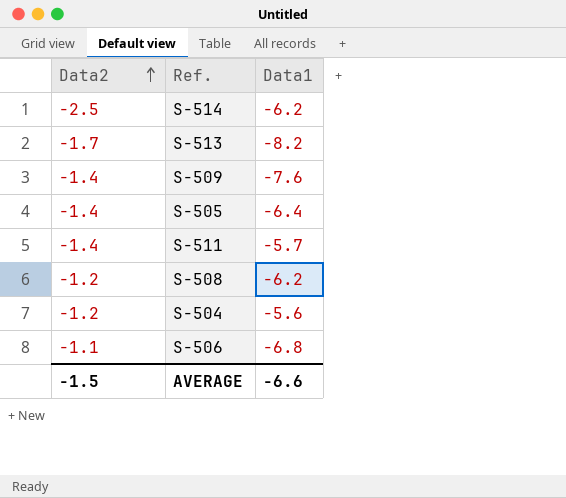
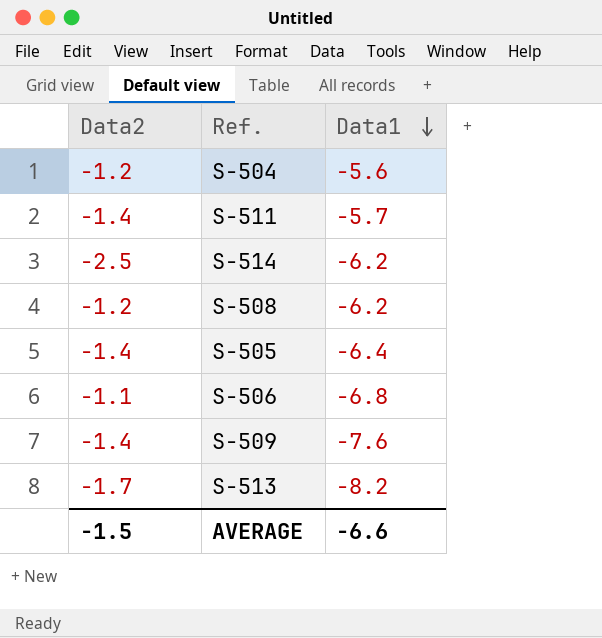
row order: Data2 ascending -> Data1 descending

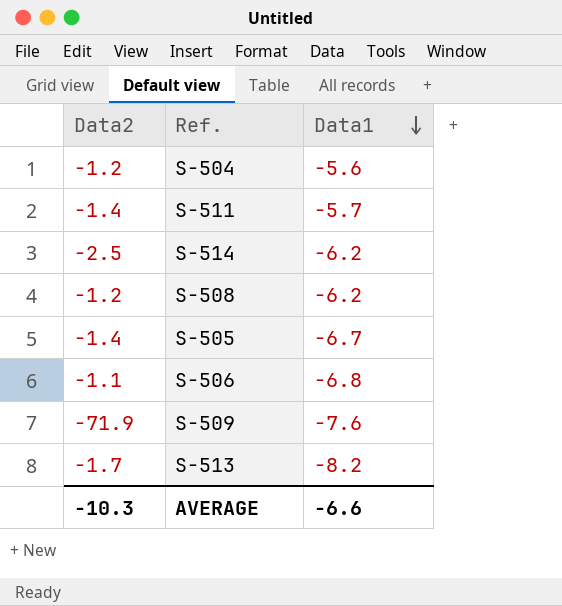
S-505 | Data1: -6.4 -> -6.7
S-509 | Data2: -1.4 -> -71.9
AVERAGE | Data2: -1.5 -> -10.3

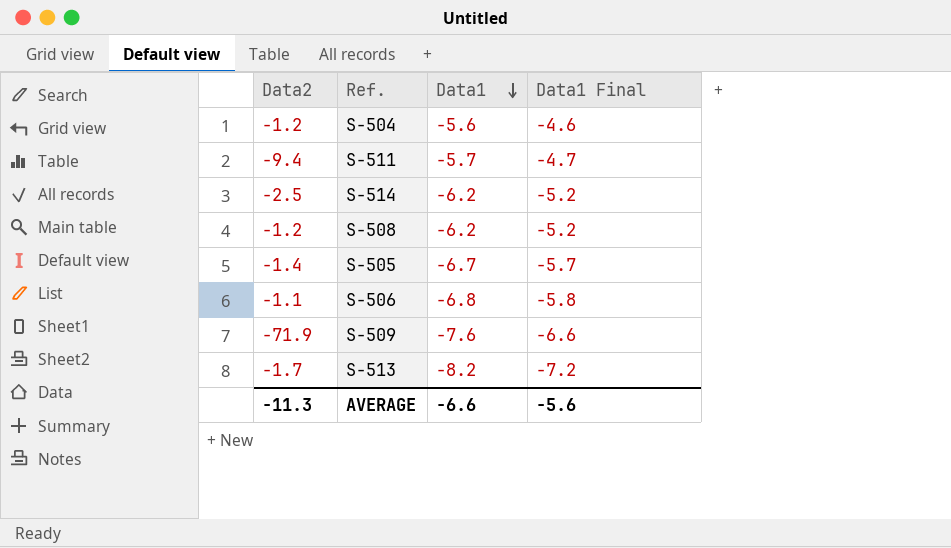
column Data1 Final | formula: none -> [Data1] + 1
S-511 | Data2: -1.4 -> -9.4
AVERAGE | Data2: -10.3 -> -11.3

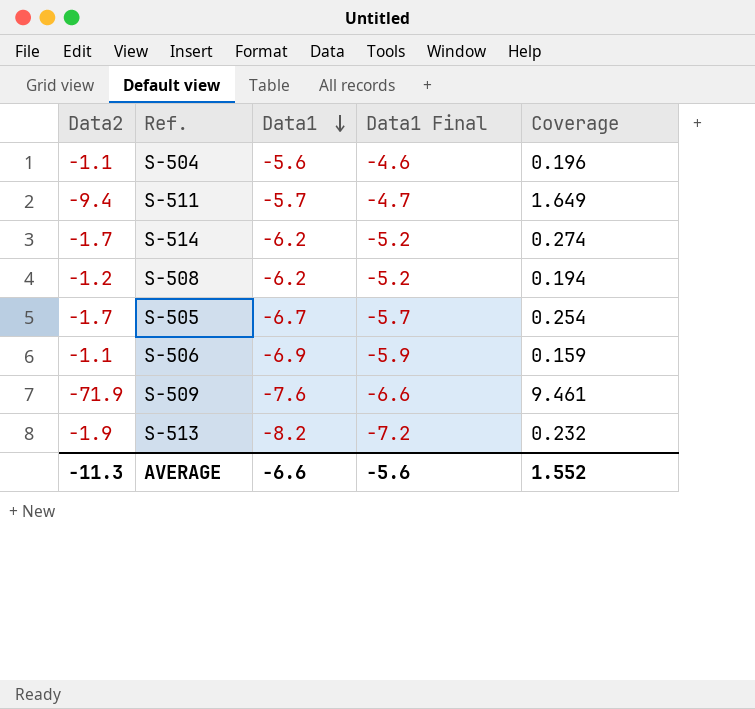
column Coverage | formula: none -> [Data2] / [Data1]
S-504 | Data2: -1.2 -> -1.1
S-514 | Data2: -2.5 -> -1.7
S-505 | Data2: -1.4 -> -1.7
S-506 | Data1: -6.8 -> -6.9
S-506 | Data1 Final: -5.8 -> -5.9
S-513 | Data2: -1.7 -> -1.9

